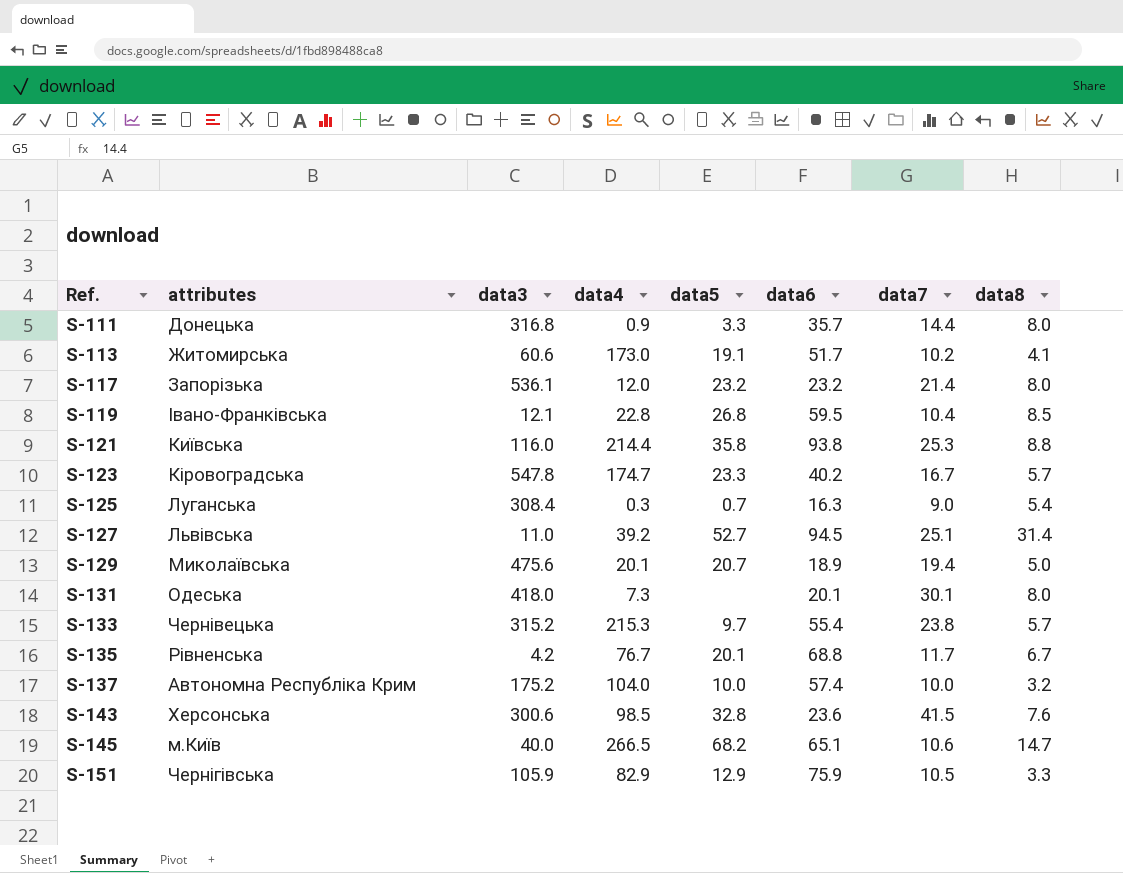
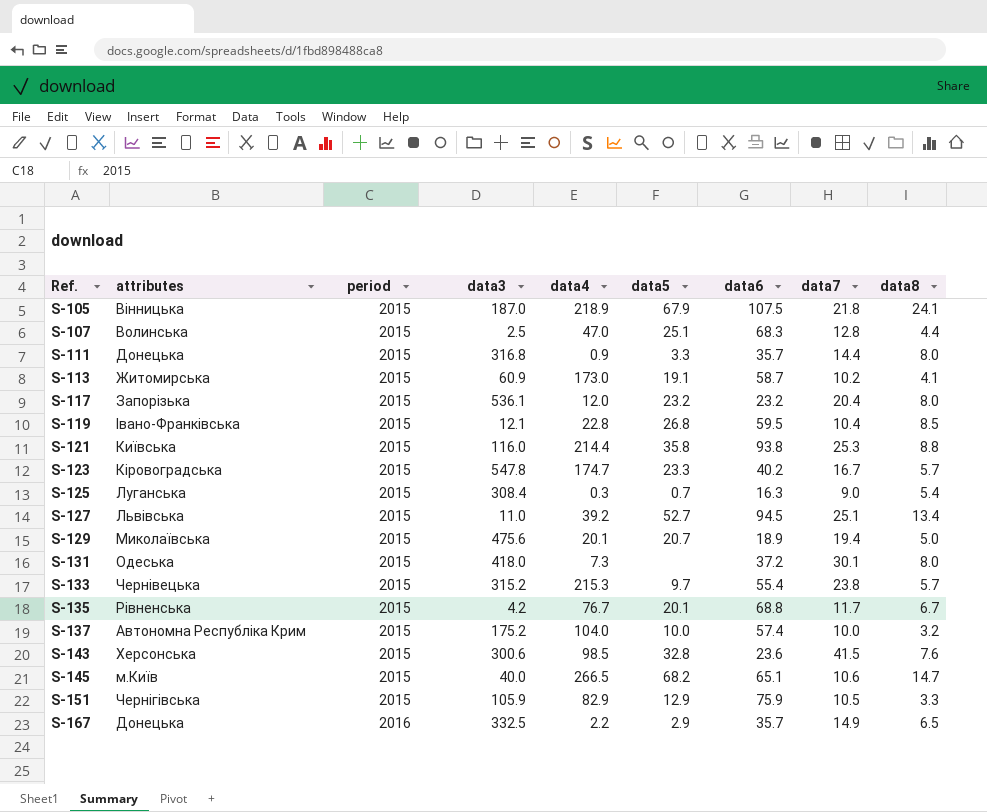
column period | position: none -> 3
row S-105: none -> Вінницька | 2015 | 187.0 | 218.9 | 67.9 | 107.5 | 21.8 | 24.1
row S-107: none -> Волинська | 2015 | 2.5 | 47.0 | 25.1 | 68.3 | 12.8 | 4.4
S-113 | data3: 60.6 -> 60.9
S-113 | data6: 51.7 -> 58.7
S-117 | data7: 21.4 -> 20.4
S-127 | data8: 31.4 -> 13.4
S-131 | data6: 20.1 -> 37.2
row S-167: none -> Донецька | 2016 | 332.5 | 2.2 | 2.9 | 35.7 | 14.9 | 6.5

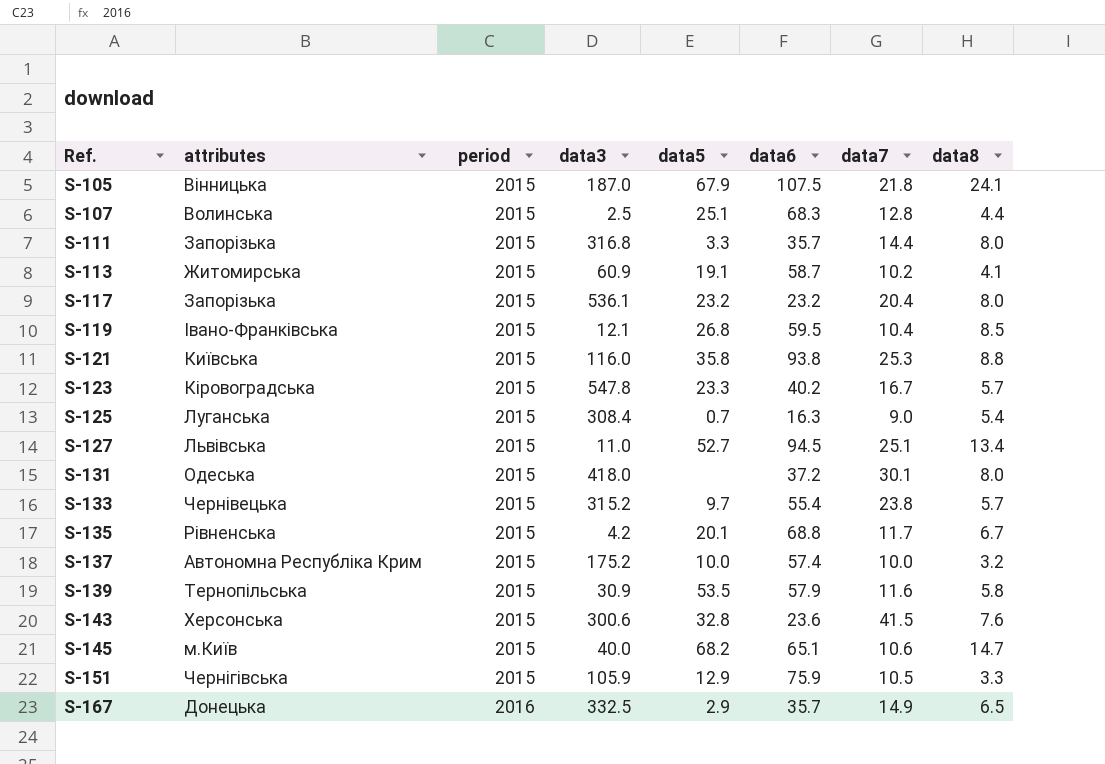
column data4 | position: 5 -> none
row S-129: Миколаївська | 2015 | 475.6 | 20.1 | 20.7 | 18.9 | 19.4 | 5.0 -> none
S-111 | attributes: Донецька -> Запорізька
row S-139: none -> Тернопільська | 2015 | 30.9 | 53.5 | 57.9 | 11.6 | 5.8

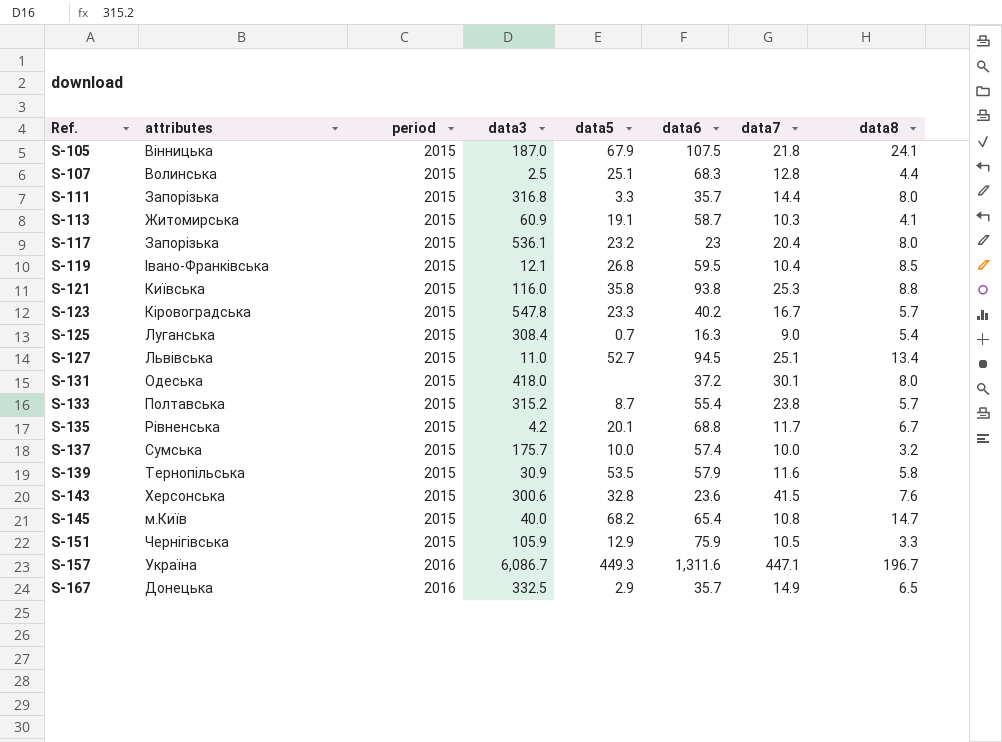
S-113 | data7: 10.2 -> 10.3
S-117 | data6: 23.2 -> 23
S-133 | attributes: Чернівецька -> Полтавська
S-133 | data5: 9.7 -> 8.7
S-137 | attributes: Автономна Республіка Крим -> Сумська
S-137 | data3: 175.2 -> 175.7
S-145 | data6: 65.1 -> 65.4
S-145 | data7: 10.6 -> 10.8
row S-157: none -> Україна | 2016 | 6,086.7 | 449.3 | 1,311.6 | 447.1 | 196.7

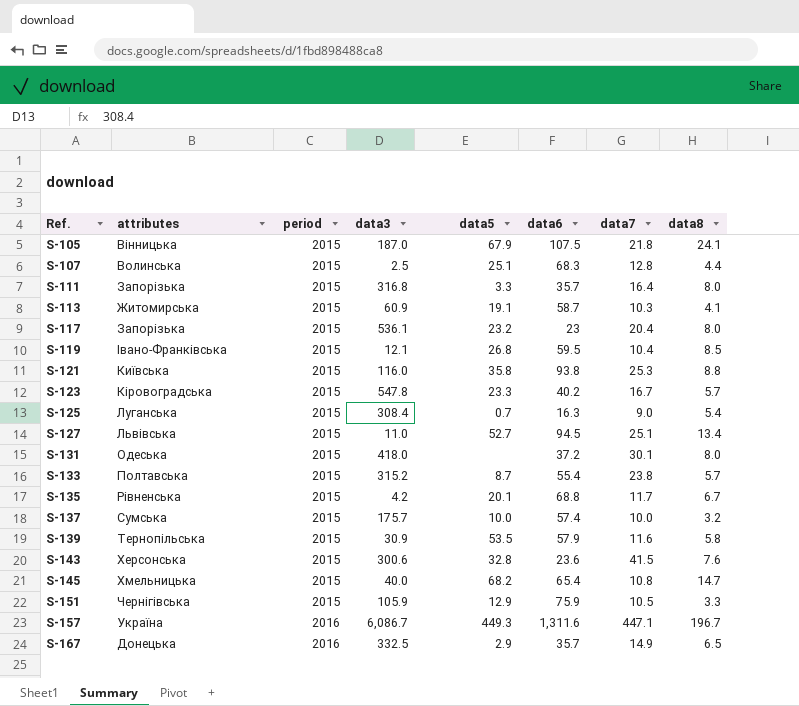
S-111 | data7: 14.4 -> 16.4
S-145 | attributes: м.Київ -> Хмельницька

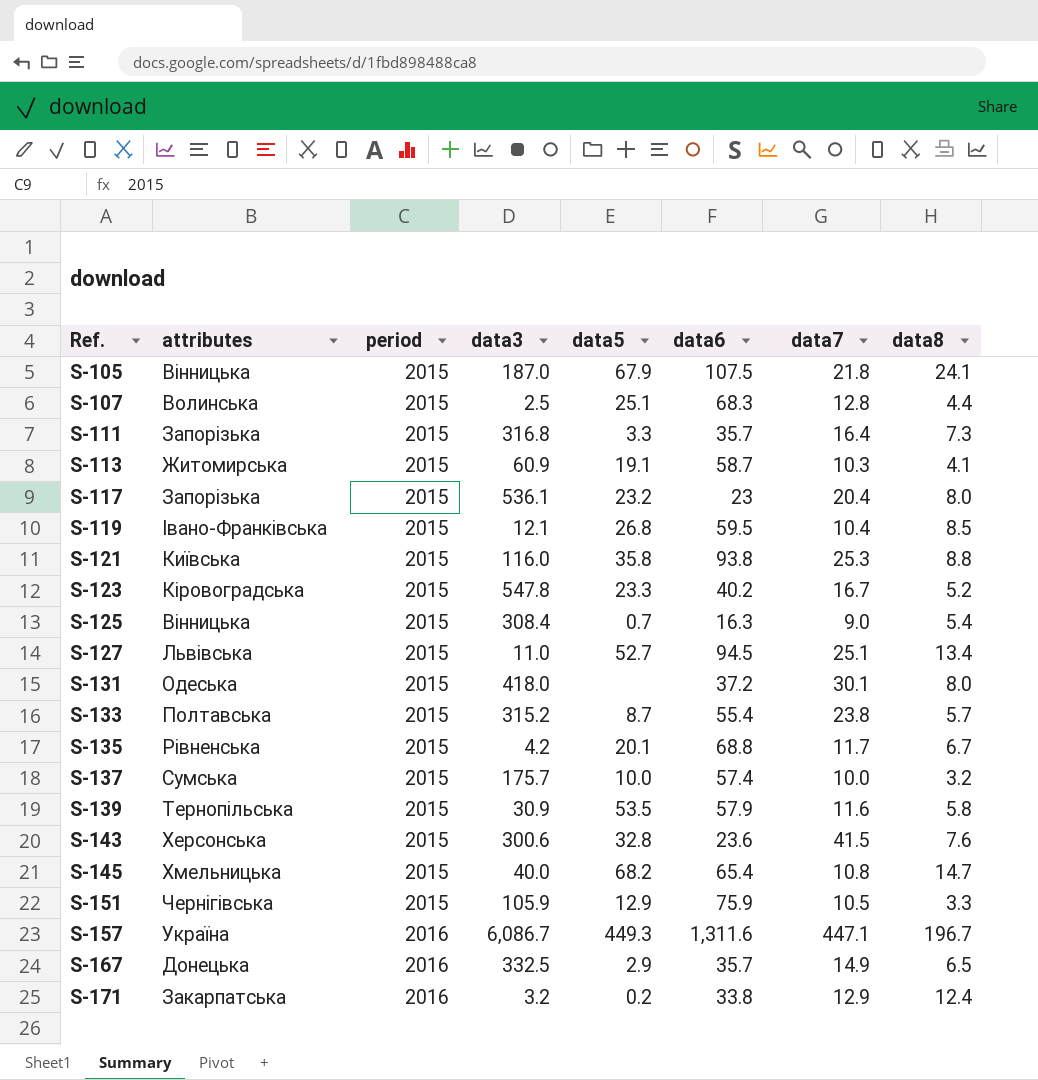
S-111 | data8: 8.0 -> 7.3
S-123 | data8: 5.7 -> 5.2
S-125 | attributes: Луганська -> Вінницька
row S-171: none -> Закарпатська | 2016 | 3.2 | 0.2 | 33.8 | 12.9 | 12.4

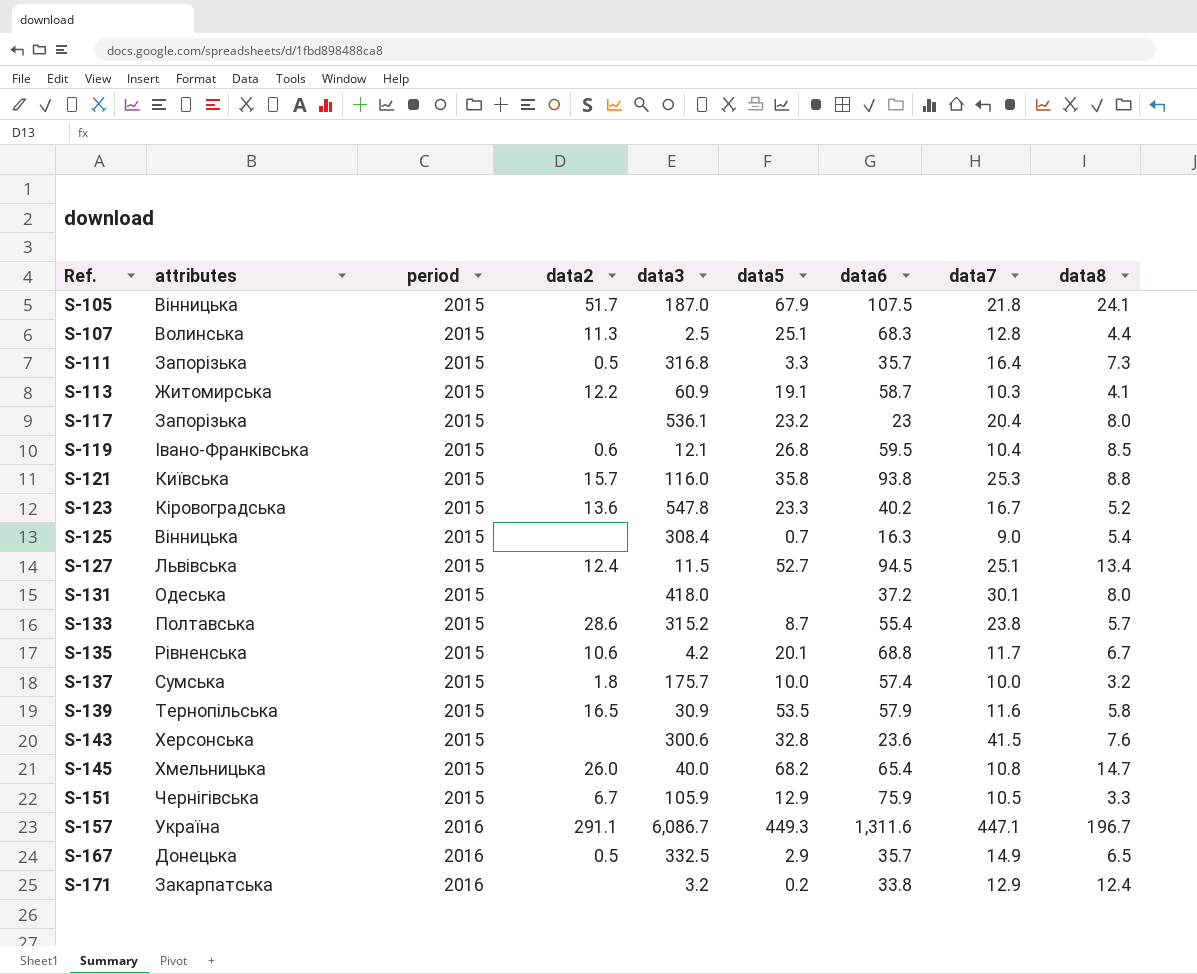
column data2 | position: none -> 4
S-127 | data3: 11.0 -> 11.5

